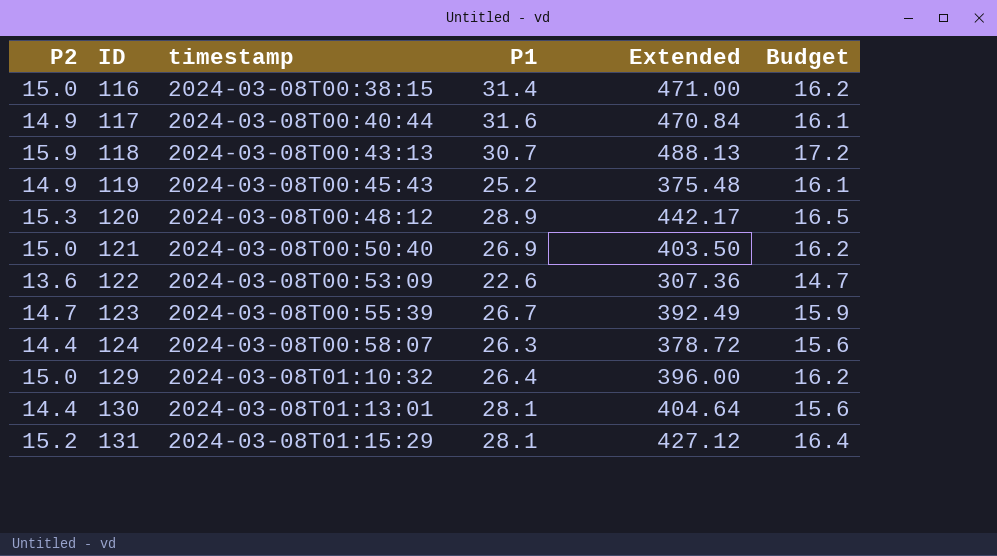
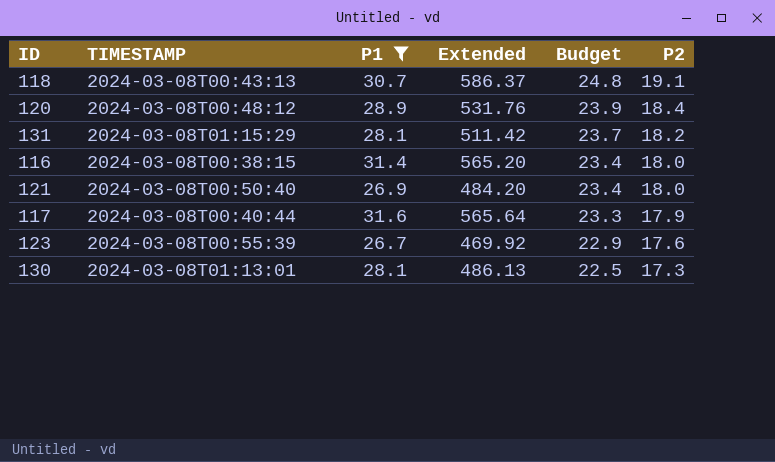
filter: none -> P1 >= 26.7
row order: ID ascending -> Budget descending
column name: timestamp -> TIMESTAMP
column Budget | formula: [P2] * 1.08 -> [P2] * 1.3
column P2 | position: 1 -> 6
118 | Extended: 488.13 -> 586.37
118 | P2: 15.9 -> 19.1
120 | Extended: 442.17 -> 531.76
120 | P2: 15.3 -> 18.4
131 | Extended: 427.12 -> 511.42
131 | P2: 15.2 -> 18.2
116 | Extended: 471.00 -> 565.20
116 | P2: 15.0 -> 18.0
121 | Extended: 403.50 -> 484.20
121 | P2: 15.0 -> 18.0
117 | Extended: 470.84 -> 565.64
117 | P2: 14.9 -> 17.9
123 | Extended: 392.49 -> 469.92
123 | P2: 14.7 -> 17.6
130 | Extended: 404.64 -> 486.13
130 | P2: 14.4 -> 17.3

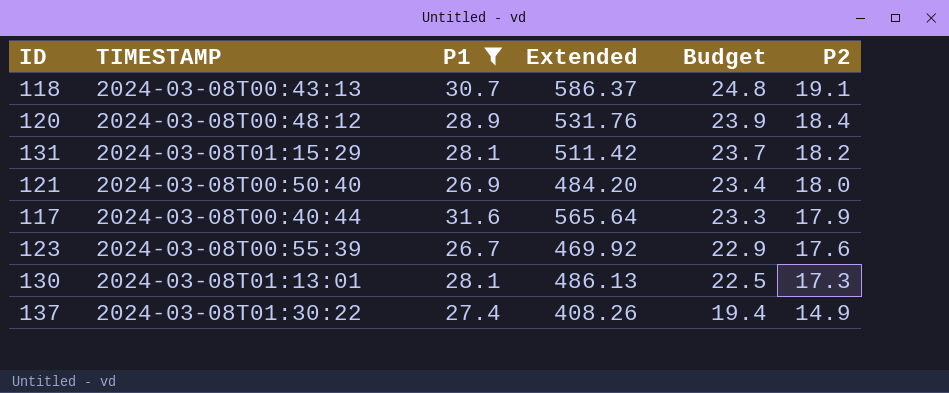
row 116: 2024-03-08T00:38:15 | 31.4 | 565.20 | 23.4 | 18.0 -> none
row 137: none -> 2024-03-08T01:30:22 | 27.4 | 408.26 | 19.4 | 14.9

